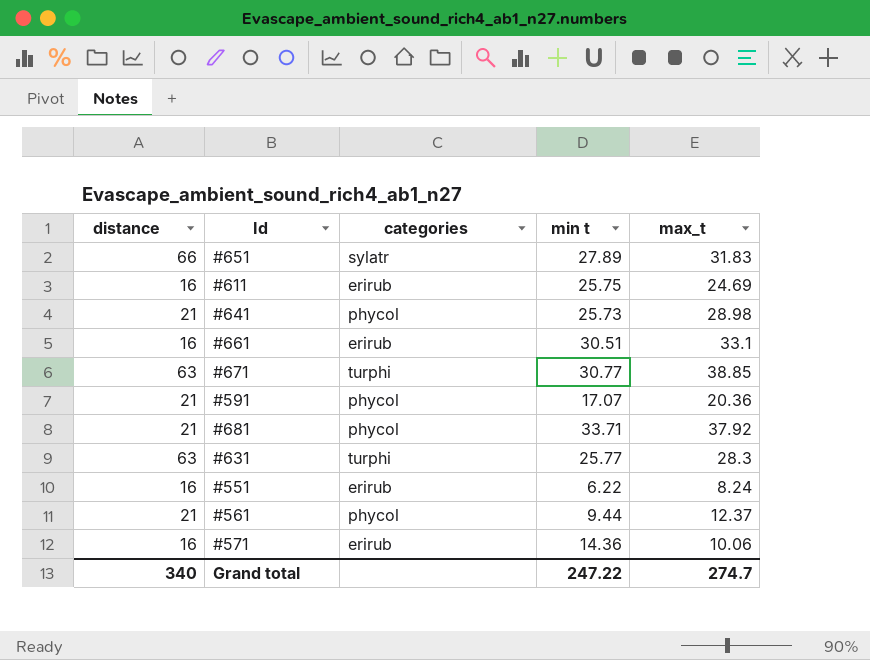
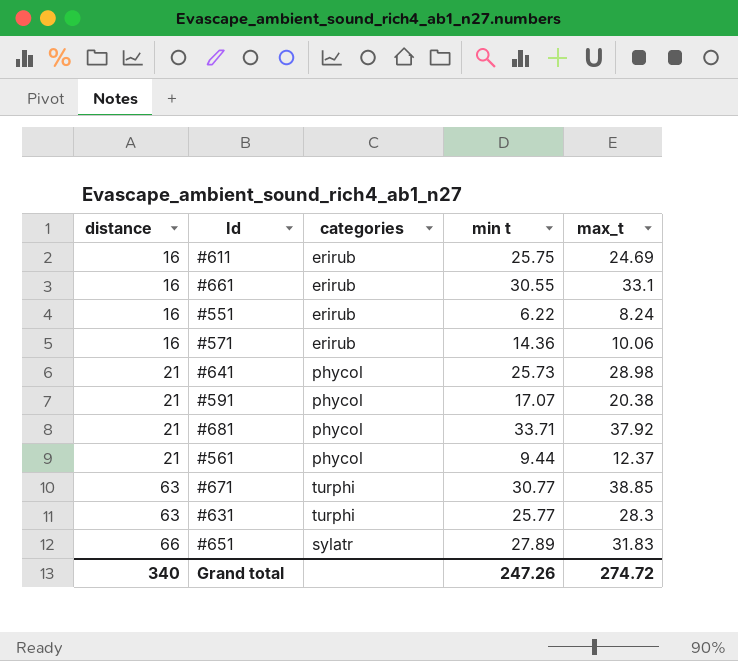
row order: none -> distance ascending
#661 | min t: 30.51 -> 30.55
#591 | max_t: 20.36 -> 20.38
Grand total | min t: 247.22 -> 247.26
Grand total | max_t: 274.7 -> 274.72

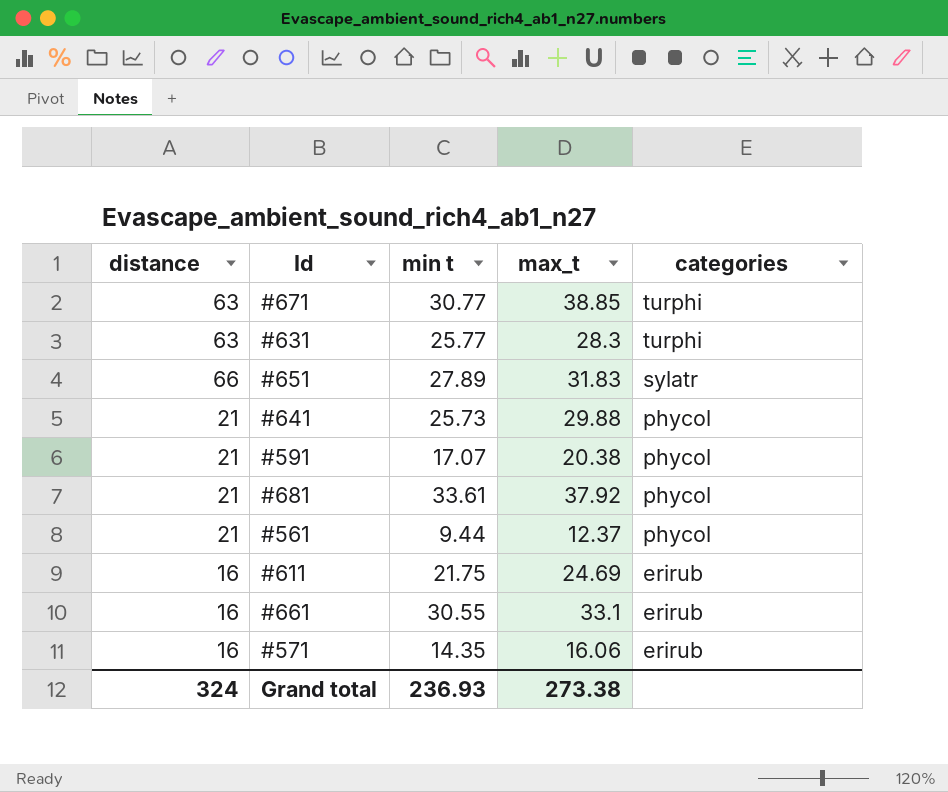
row order: distance ascending -> categories descending
column categories | position: 3 -> 5
row #551: 16 | erirub | 6.22 | 8.24 -> none
#641 | max_t: 28.98 -> 29.88
#681 | min t: 33.71 -> 33.61
#611 | min t: 25.75 -> 21.75
#571 | min t: 14.36 -> 14.35
#571 | max_t: 10.06 -> 16.06
Grand total | distance: 340 -> 324
Grand total | min t: 247.26 -> 236.93
Grand total | max_t: 274.72 -> 273.38

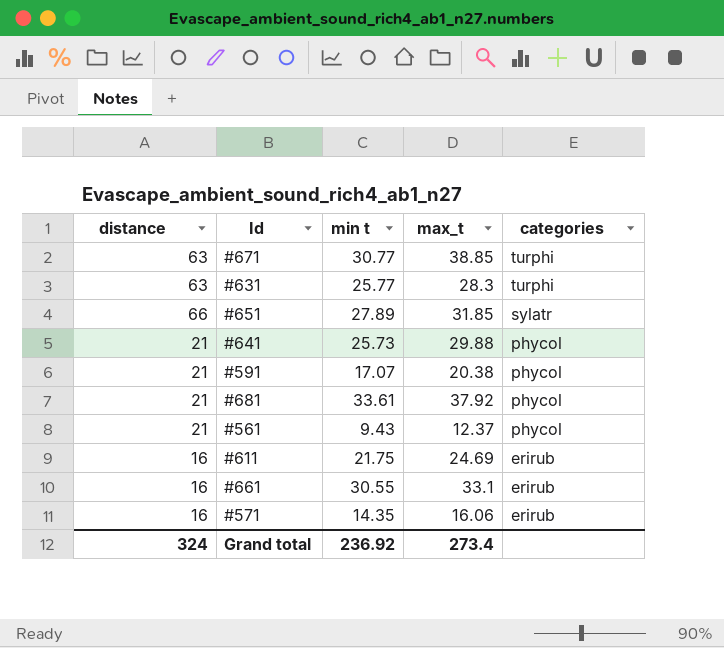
#651 | max_t: 31.83 -> 31.85
#561 | min t: 9.44 -> 9.43
Grand total | min t: 236.93 -> 236.92
Grand total | max_t: 273.38 -> 273.4

